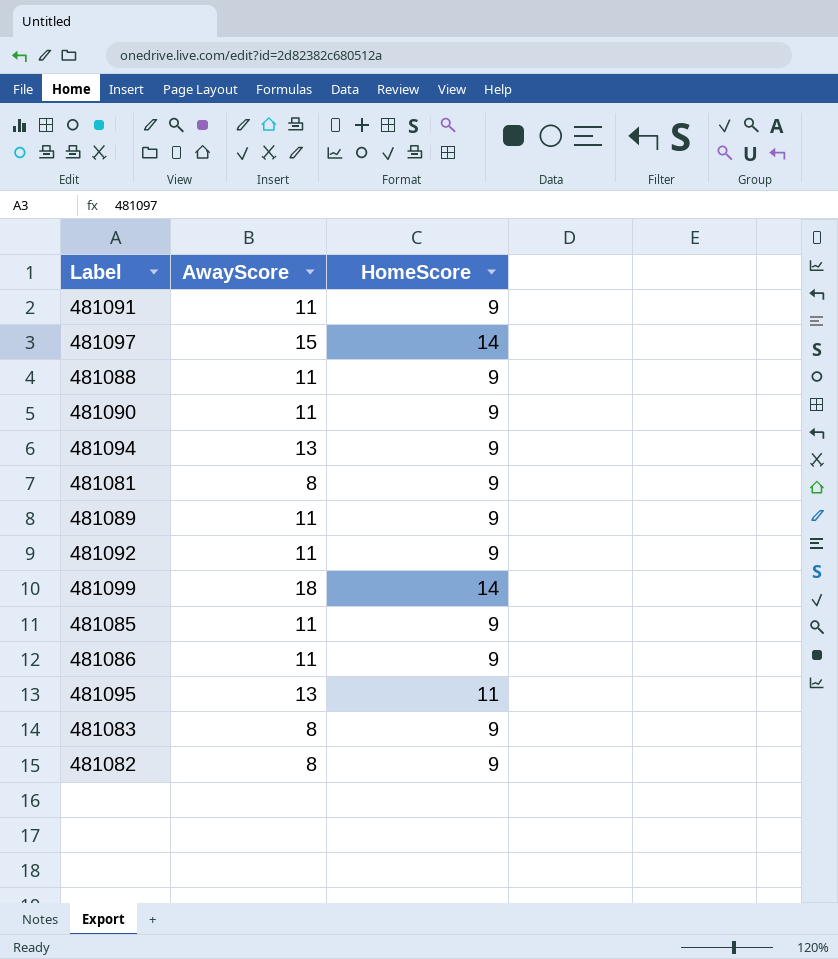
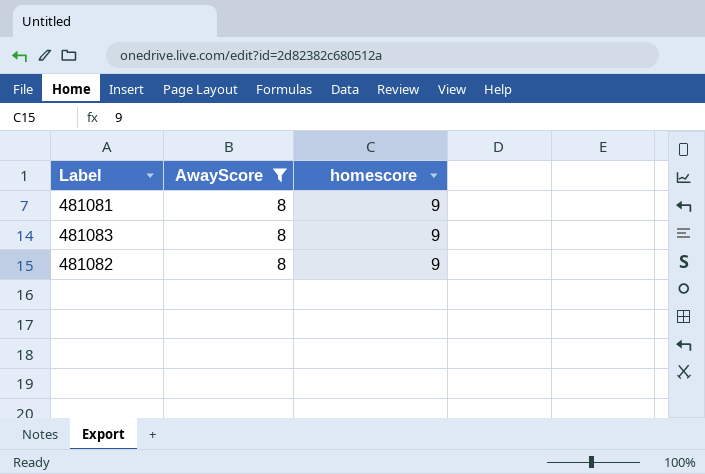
filter: none -> AwayScore = 8
column name: HomeScore -> homescore

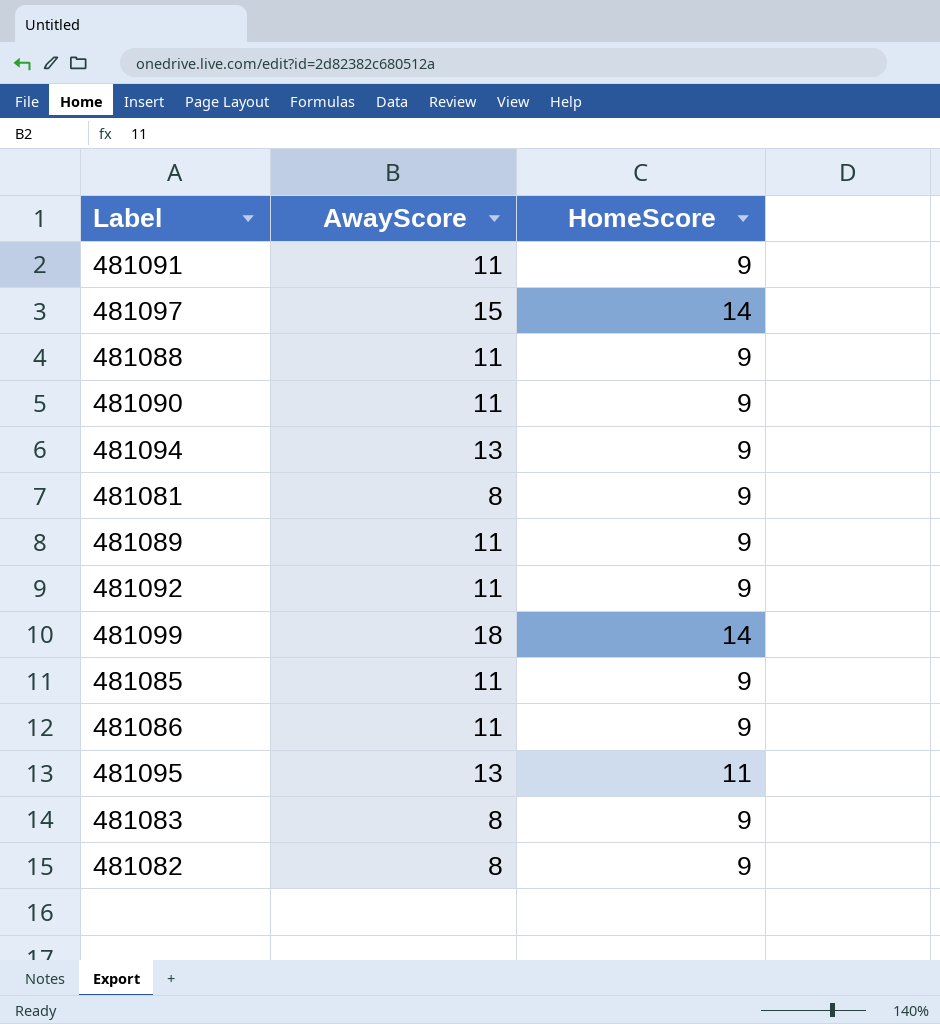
filter: AwayScore = 8 -> none
column name: homescore -> HomeScore

